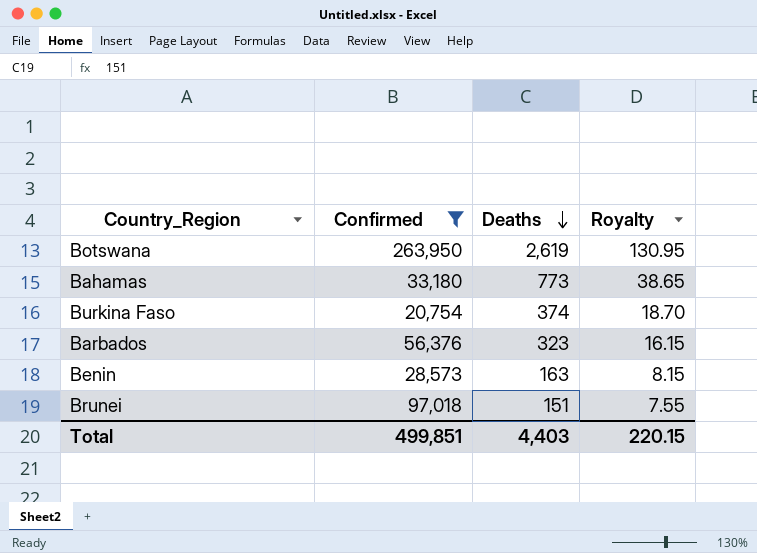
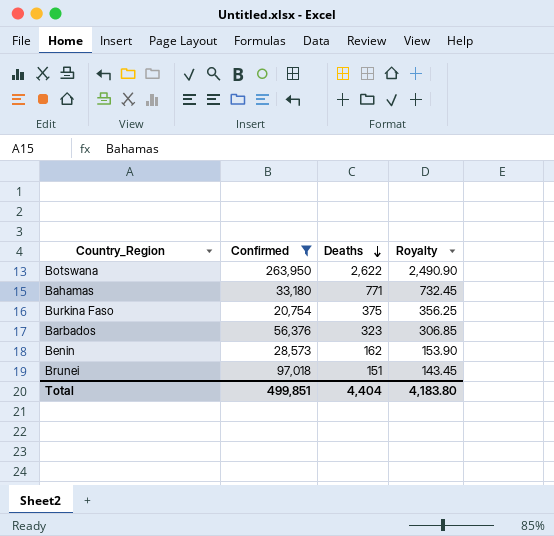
column Royalty | formula: [Deaths] * 0.05 -> [Deaths] * 0.95
Botswana | Deaths: 2,619 -> 2,622
Bahamas | Deaths: 773 -> 771
Burkina Faso | Deaths: 374 -> 375
Benin | Deaths: 163 -> 162
Total | Deaths: 4,403 -> 4,404
Total | Royalty: 220.15 -> 4,183.80

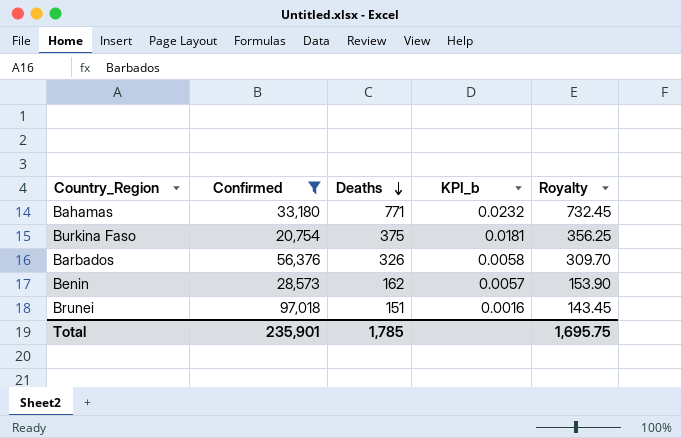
column KPI_b | formula: none -> [Deaths] / [Confirmed]
row Botswana: 263,950 | 2,622 | 2,490.90 -> none
Barbados | Deaths: 323 -> 326
Barbados | Royalty: 306.85 -> 309.70
Total | Confirmed: 499,851 -> 235,901
Total | Deaths: 4,404 -> 1,785
Total | Royalty: 4,183.80 -> 1,695.75

